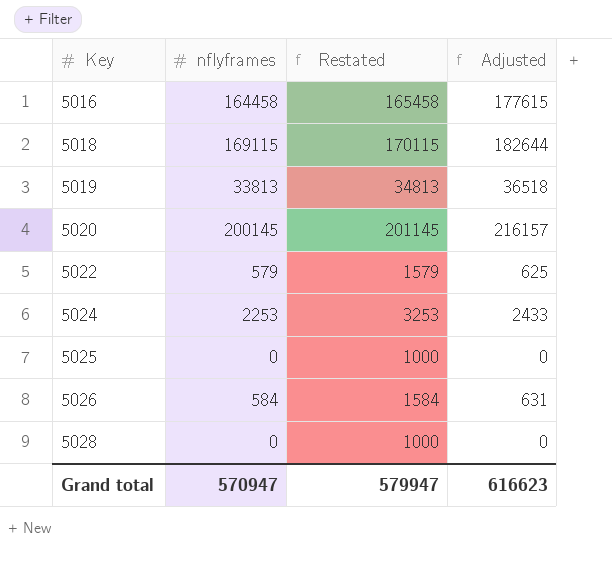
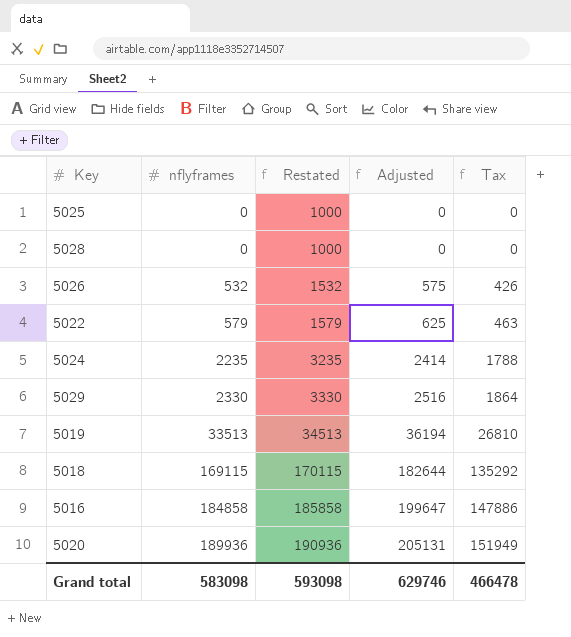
row order: Key ascending -> nflyframes ascending
column Tax | formula: none -> [nflyframes] * 0.8
5026 | nflyframes: 584 -> 532
5026 | Restated: 1584 -> 1532
5026 | Adjusted: 631 -> 575
5024 | nflyframes: 2253 -> 2235
5024 | Restated: 3253 -> 3235
5024 | Adjusted: 2433 -> 2414
row 5029: none -> 2330 | 3330 | 2516 | 1864
5019 | nflyframes: 33813 -> 33513
5019 | Restated: 34813 -> 34513
5019 | Adjusted: 36518 -> 36194
5016 | nflyframes: 164458 -> 184858
5016 | Restated: 165458 -> 185858
5016 | Adjusted: 177615 -> 199647
5020 | nflyframes: 200145 -> 189936
5020 | Restated: 201145 -> 190936
5020 | Adjusted: 216157 -> 205131
Grand total | nflyframes: 570947 -> 583098
Grand total | Restated: 579947 -> 593098
Grand total | Adjusted: 616623 -> 629746

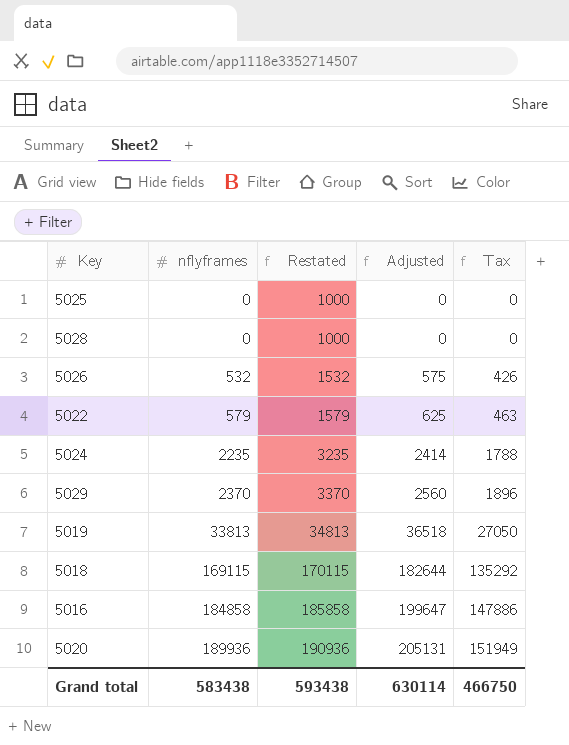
5029 | nflyframes: 2330 -> 2370
5029 | Restated: 3330 -> 3370
5029 | Adjusted: 2516 -> 2560
5029 | Tax: 1864 -> 1896
5019 | nflyframes: 33513 -> 33813
5019 | Restated: 34513 -> 34813
5019 | Adjusted: 36194 -> 36518
5019 | Tax: 26810 -> 27050
Grand total | nflyframes: 583098 -> 583438
Grand total | Restated: 593098 -> 593438
Grand total | Adjusted: 629746 -> 630114
Grand total | Tax: 466478 -> 466750

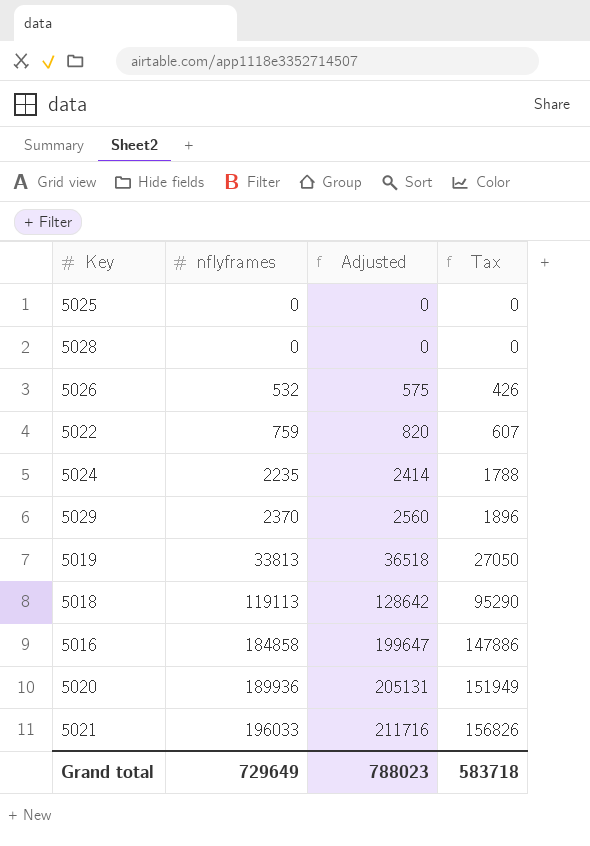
column Restated | formula: [nflyframes] + 1000 -> none
5022 | nflyframes: 579 -> 759
5022 | Adjusted: 625 -> 820
5022 | Tax: 463 -> 607
5018 | nflyframes: 169115 -> 119113
5018 | Adjusted: 182644 -> 128642
5018 | Tax: 135292 -> 95290
row 5021: none -> 196033 | 211716 | 156826
Grand total | nflyframes: 583438 -> 729649
Grand total | Adjusted: 630114 -> 788023
Grand total | Tax: 466750 -> 583718

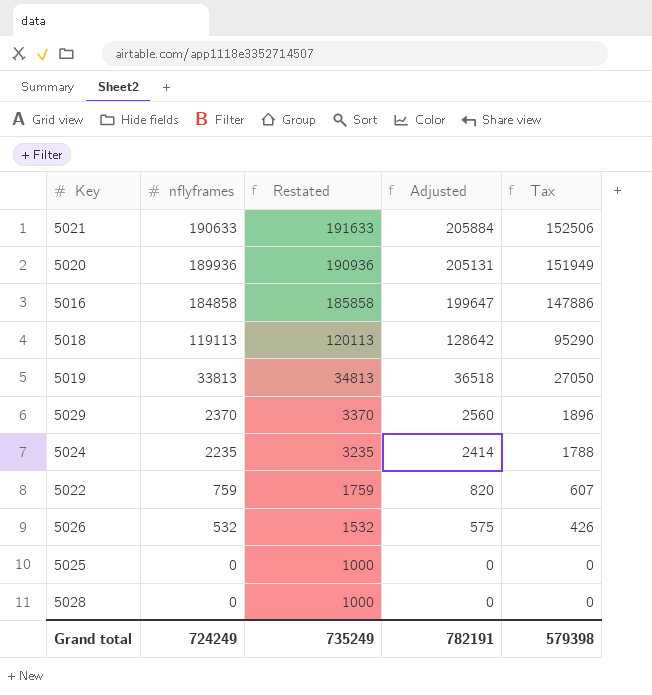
row order: nflyframes ascending -> nflyframes descending
column Restated | formula: none -> [nflyframes] + 1000
5021 | nflyframes: 196033 -> 190633
5021 | Adjusted: 211716 -> 205884
5021 | Tax: 156826 -> 152506
Grand total | nflyframes: 729649 -> 724249
Grand total | Adjusted: 788023 -> 782191
Grand total | Tax: 583718 -> 579398

